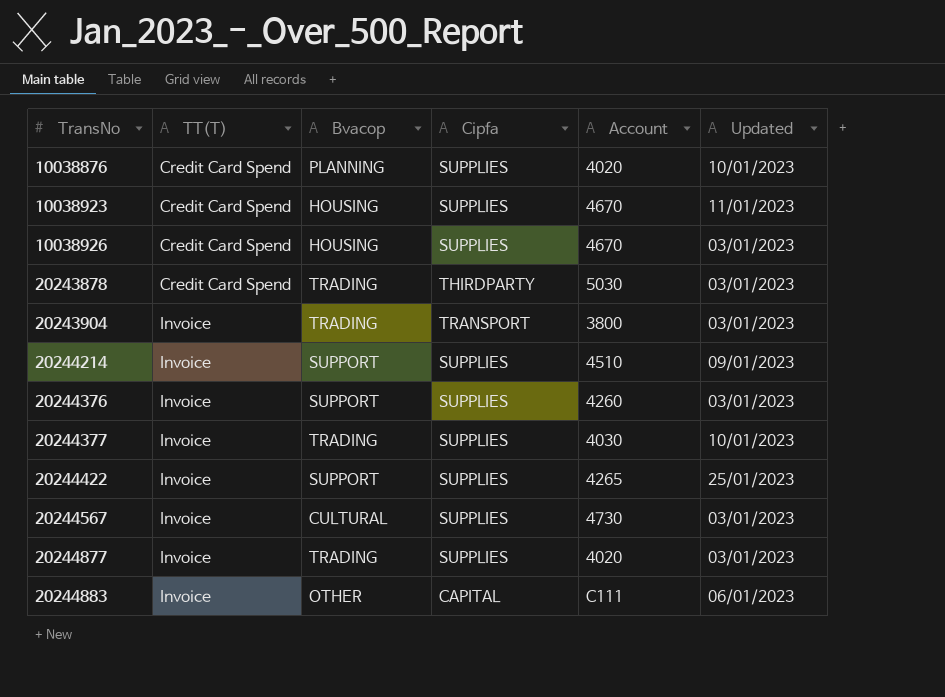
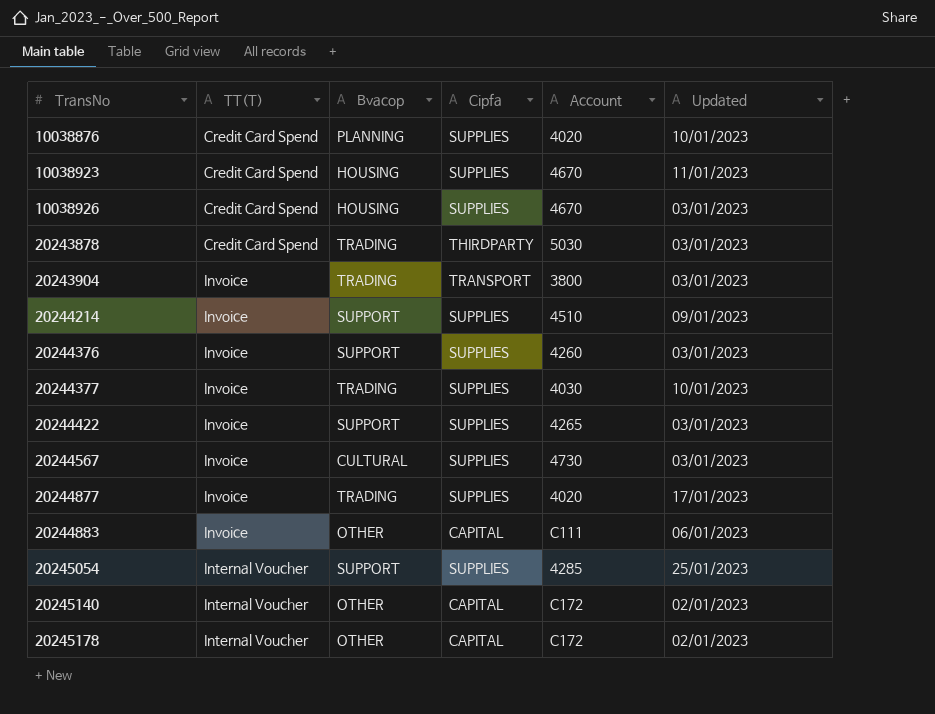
20244422 | Updated: 25/01/2023 -> 03/01/2023
20244877 | Updated: 03/01/2023 -> 17/01/2023
row 20245054: none -> Internal Voucher | SUPPORT | SUPPLIES | 4285 | 25/01/2023
row 20245140: none -> Internal Voucher | OTHER | CAPITAL | C172 | 02/01/2023
row 20245178: none -> Internal Voucher | OTHER | CAPITAL | C172 | 02/01/2023

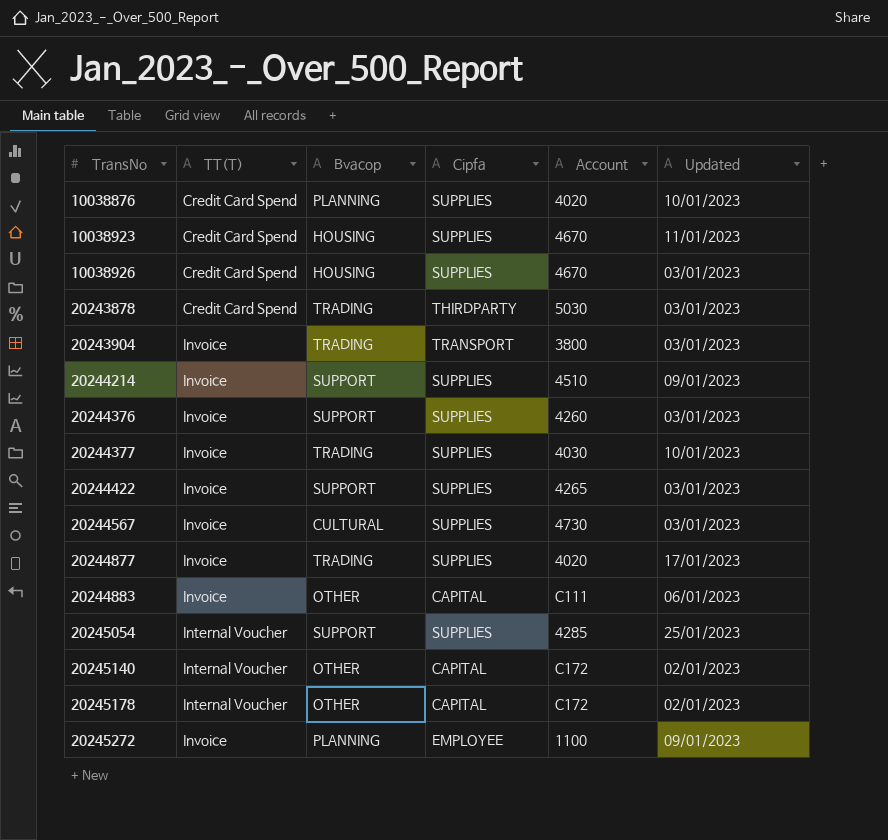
row 20245272: none -> Invoice | PLANNING | EMPLOYEE | 1100 | 09/01/2023

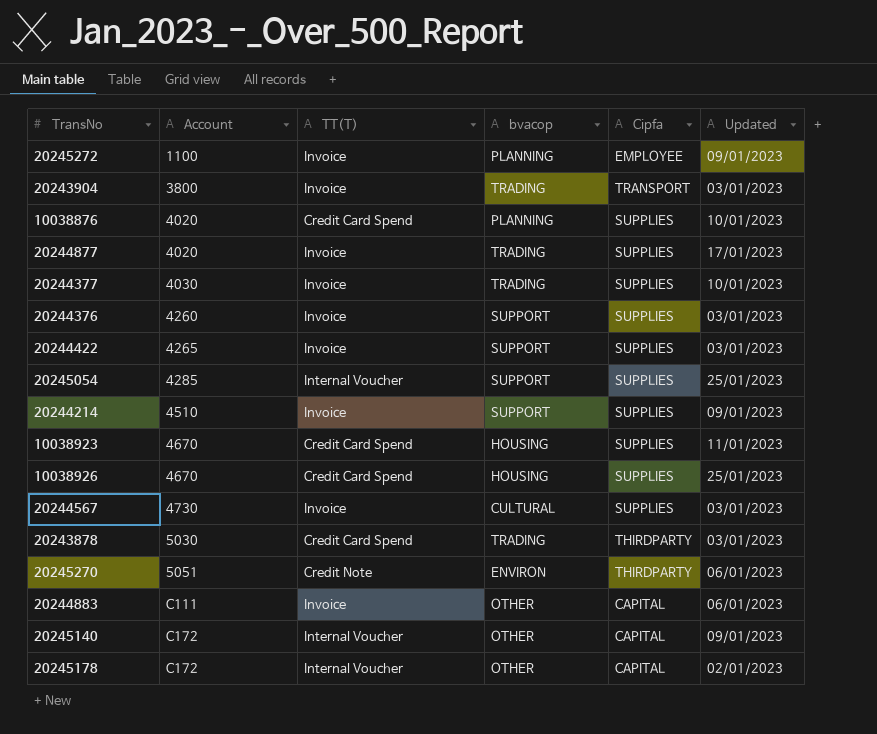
row order: TransNo ascending -> Account ascending
column Account | position: 5 -> 2
column name: Bvacop -> bvacop
10038926 | Updated: 03/01/2023 -> 25/01/2023
row 20245270: none -> 5051 | Credit Note | ENVIRON | THIRDPARTY | 06/01/2023
20245140 | Updated: 02/01/2023 -> 09/01/2023

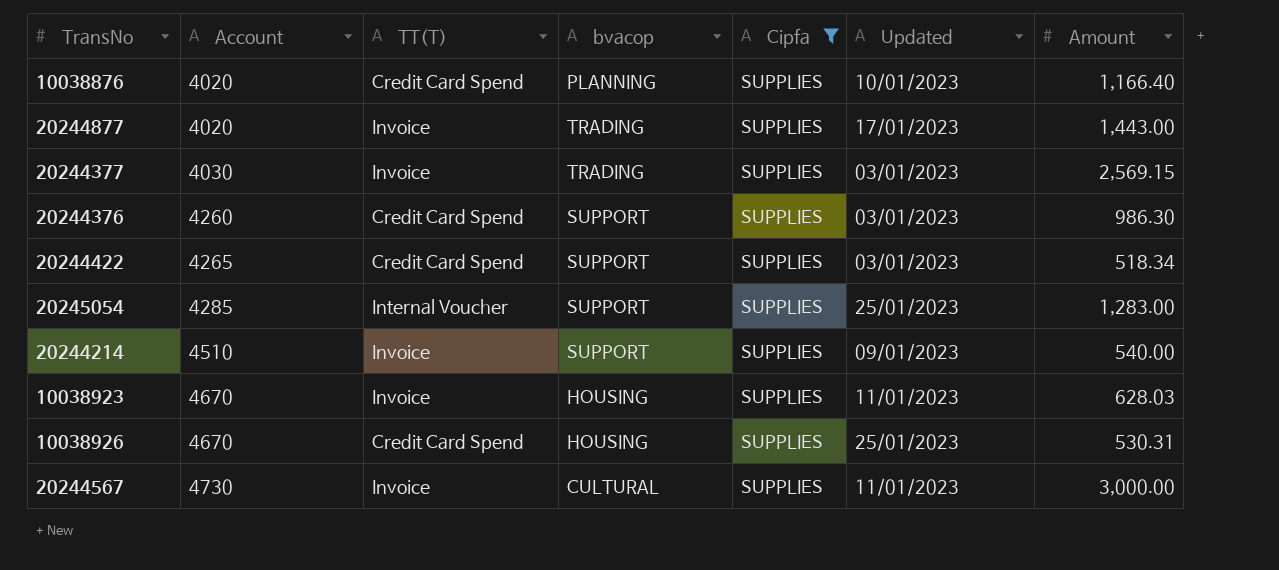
filter: none -> Cipfa = SUPPLIES
column Amount | position: none -> 7
20244377 | Updated: 10/01/2023 -> 03/01/2023
20244376 | TT(T): Invoice -> Credit Card Spend
20244422 | TT(T): Invoice -> Credit Card Spend
10038923 | TT(T): Credit Card Spend -> Invoice
20244567 | Updated: 03/01/2023 -> 11/01/2023

